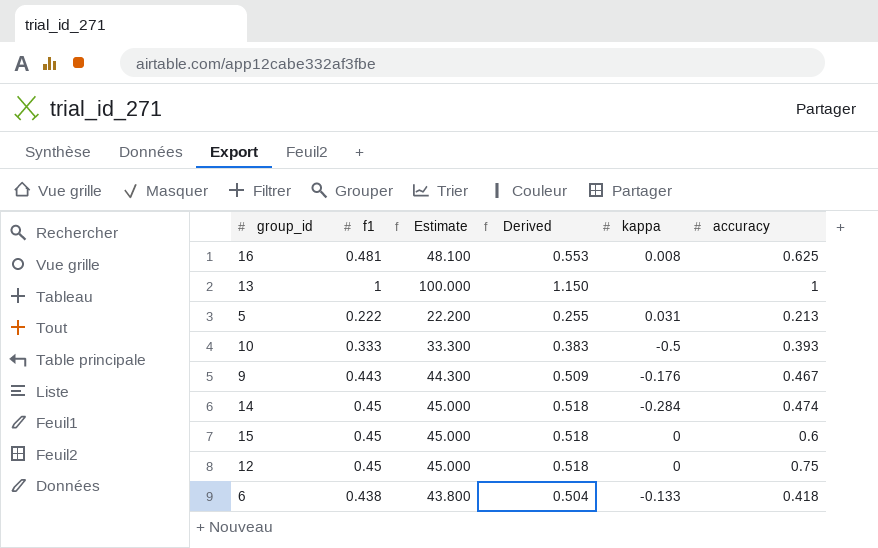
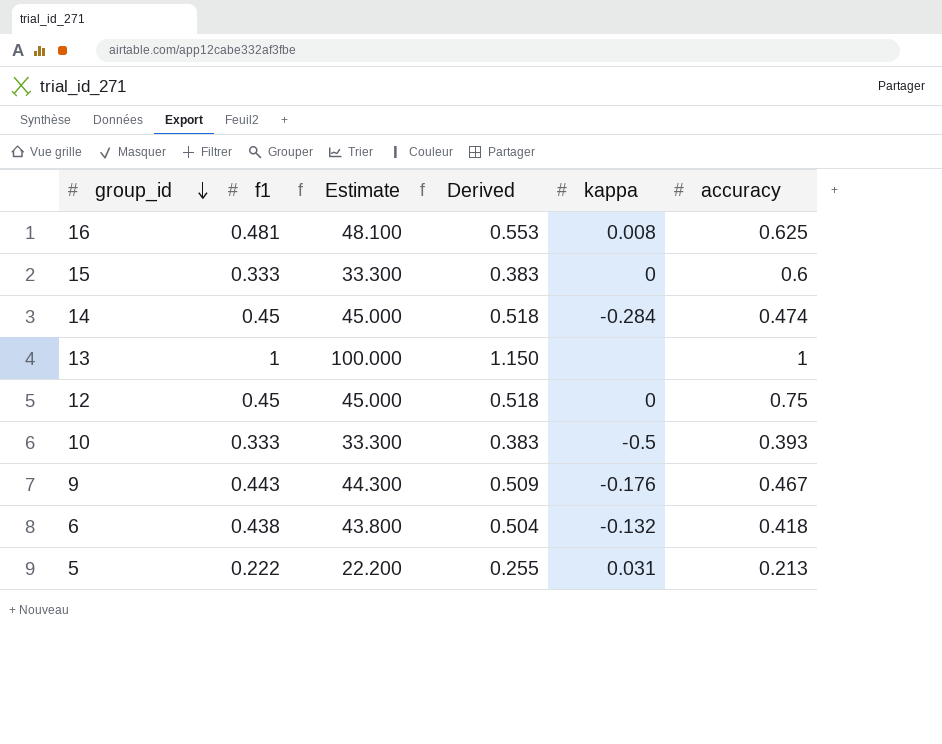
row order: none -> group_id descending
15 | f1: 0.45 -> 0.333
15 | Estimate: 45.000 -> 33.300
15 | Derived: 0.518 -> 0.383
6 | kappa: -0.133 -> -0.132

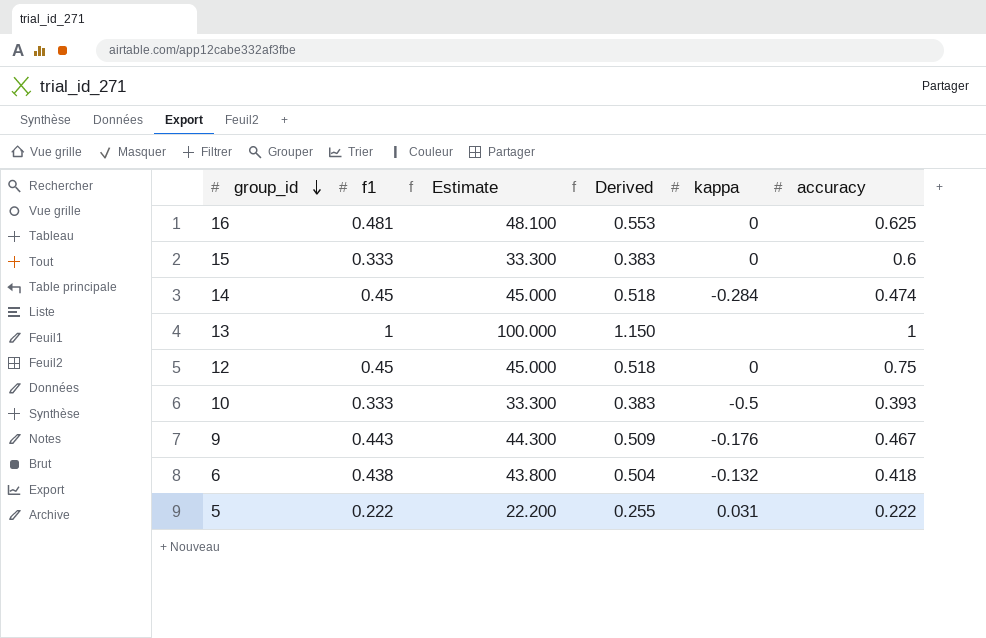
16 | kappa: 0.008 -> 0
5 | accuracy: 0.213 -> 0.222

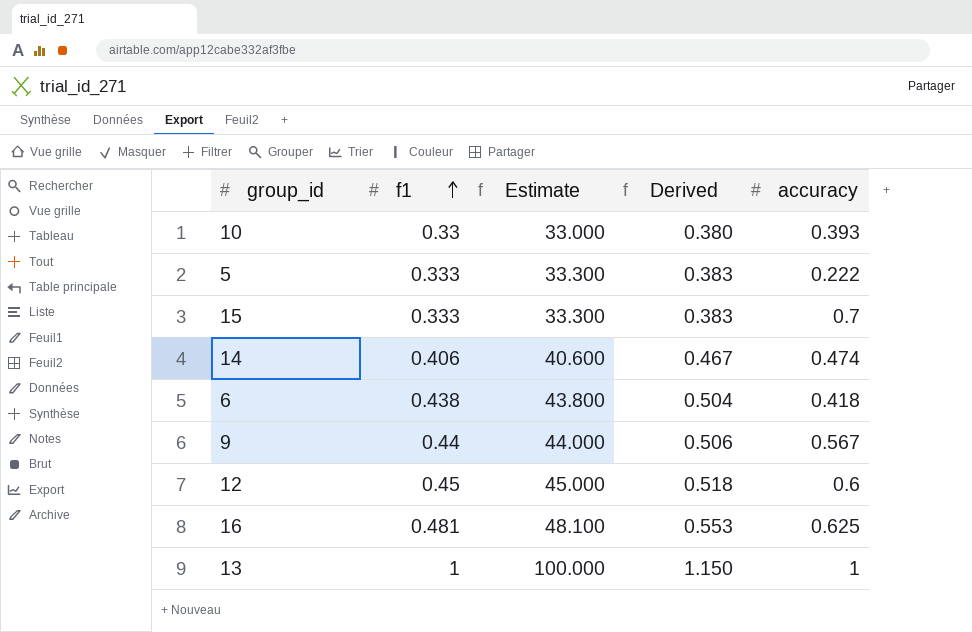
row order: group_id descending -> f1 ascending
column kappa | position: 5 -> none
10 | f1: 0.333 -> 0.33
10 | Estimate: 33.300 -> 33.000
10 | Derived: 0.383 -> 0.380
5 | f1: 0.222 -> 0.333
5 | Estimate: 22.200 -> 33.300
5 | Derived: 0.255 -> 0.383
15 | accuracy: 0.6 -> 0.7
14 | f1: 0.45 -> 0.406
14 | Estimate: 45.000 -> 40.600
14 | Derived: 0.518 -> 0.467
9 | f1: 0.443 -> 0.44
9 | Estimate: 44.300 -> 44.000
9 | Derived: 0.509 -> 0.506
9 | accuracy: 0.467 -> 0.567
12 | accuracy: 0.75 -> 0.6

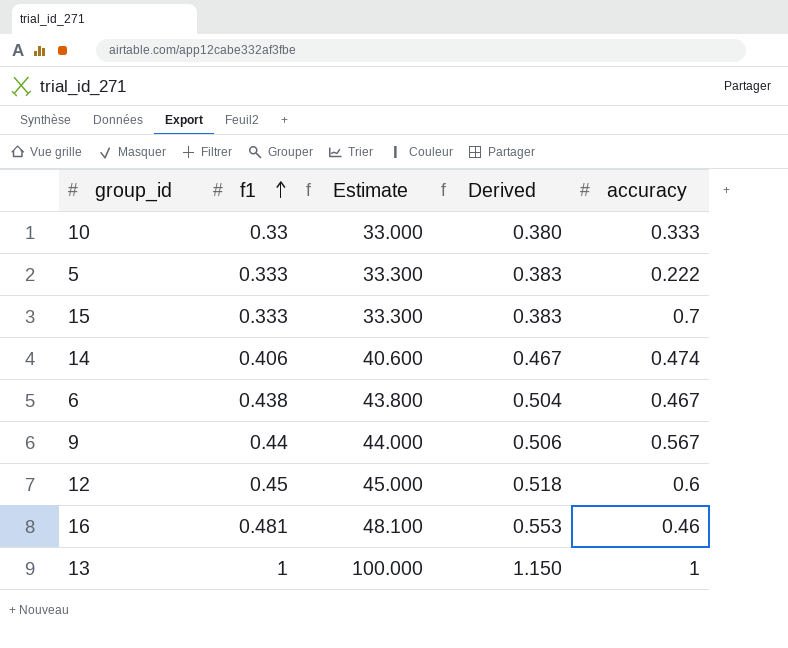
10 | accuracy: 0.393 -> 0.333
6 | accuracy: 0.418 -> 0.467
16 | accuracy: 0.625 -> 0.46

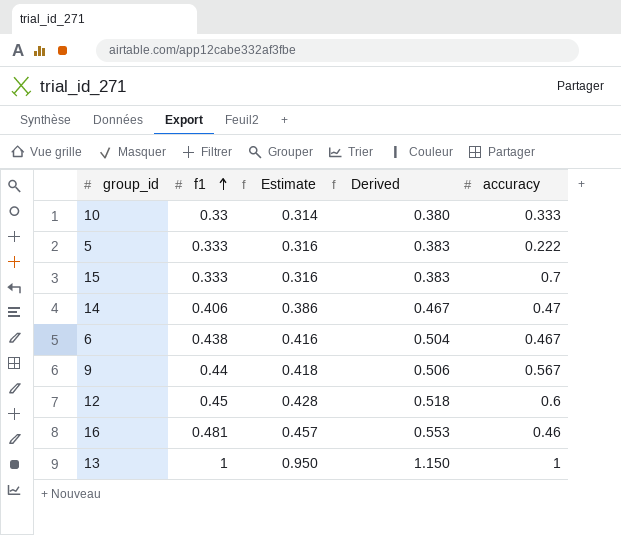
column Estimate | formula: [f1] * 100 -> [f1] * 0.95
14 | accuracy: 0.474 -> 0.47

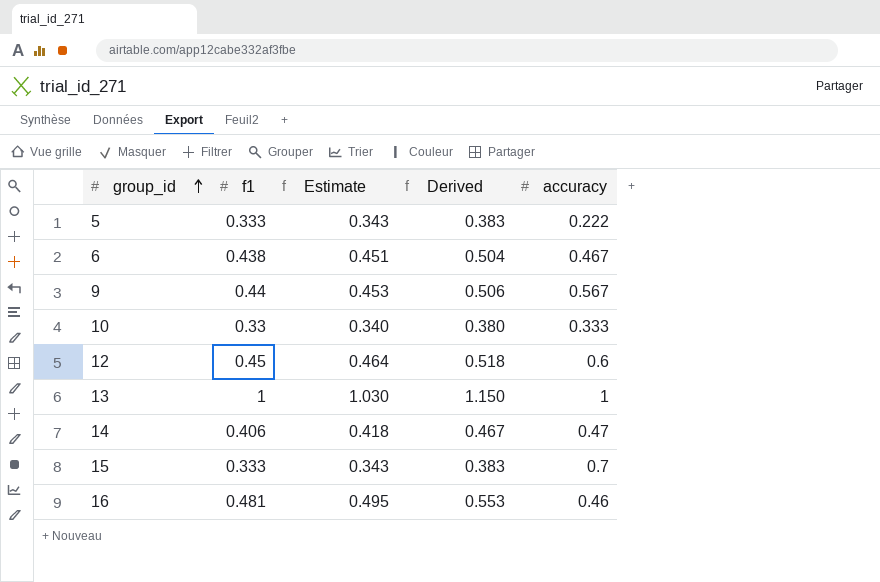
row order: f1 ascending -> group_id ascending
column Estimate | formula: [f1] * 0.95 -> [f1] * 1.03

